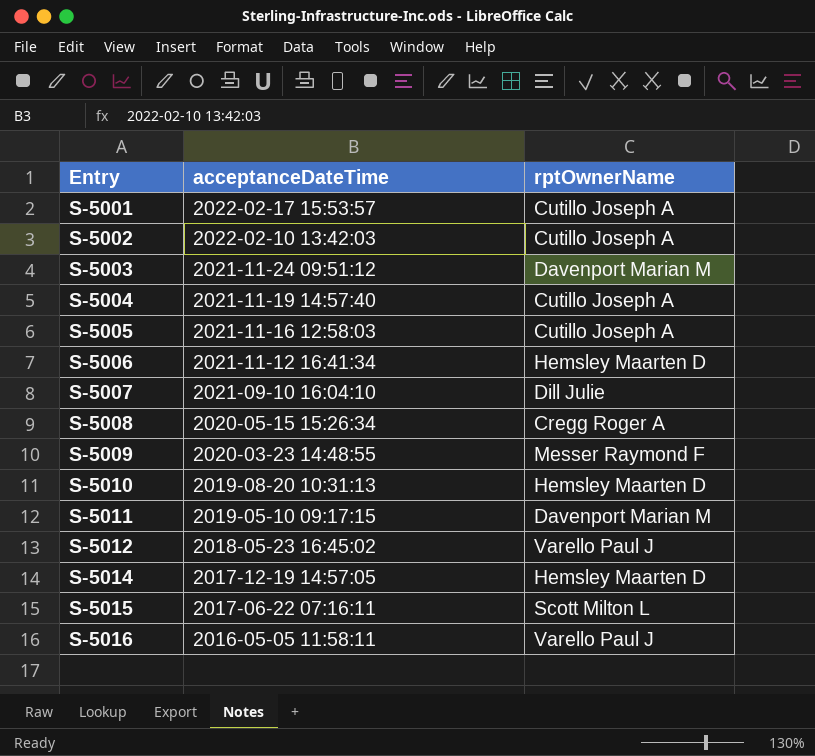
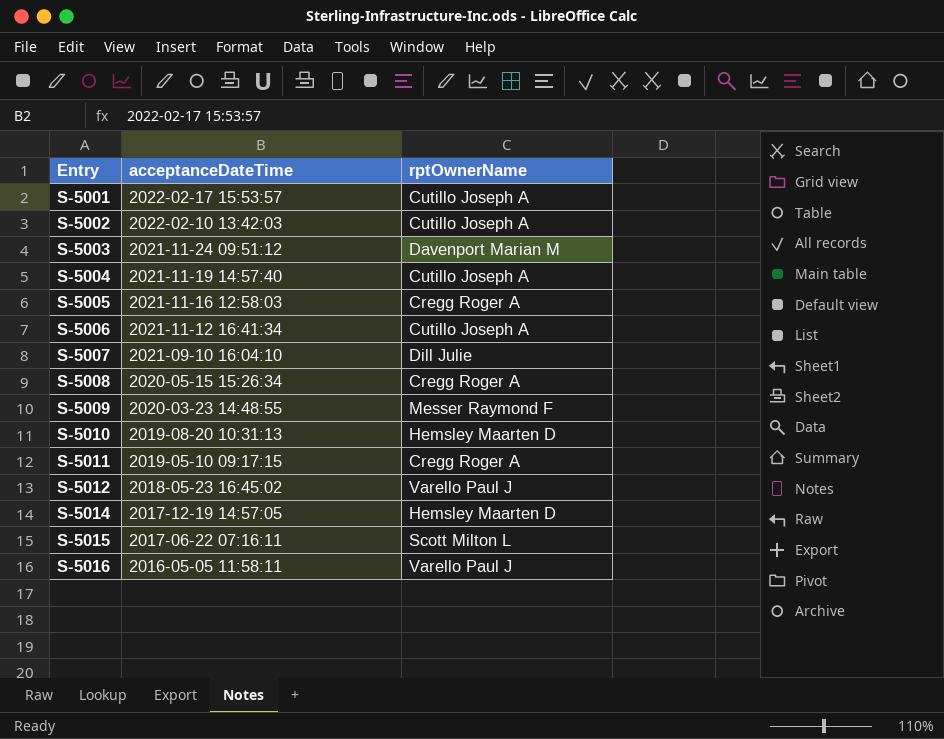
S-5005 | rptOwnerName: Cutillo Joseph A -> Cregg Roger A
S-5006 | rptOwnerName: Hemsley Maarten D -> Cutillo Joseph A
S-5011 | rptOwnerName: Davenport Marian M -> Cregg Roger A

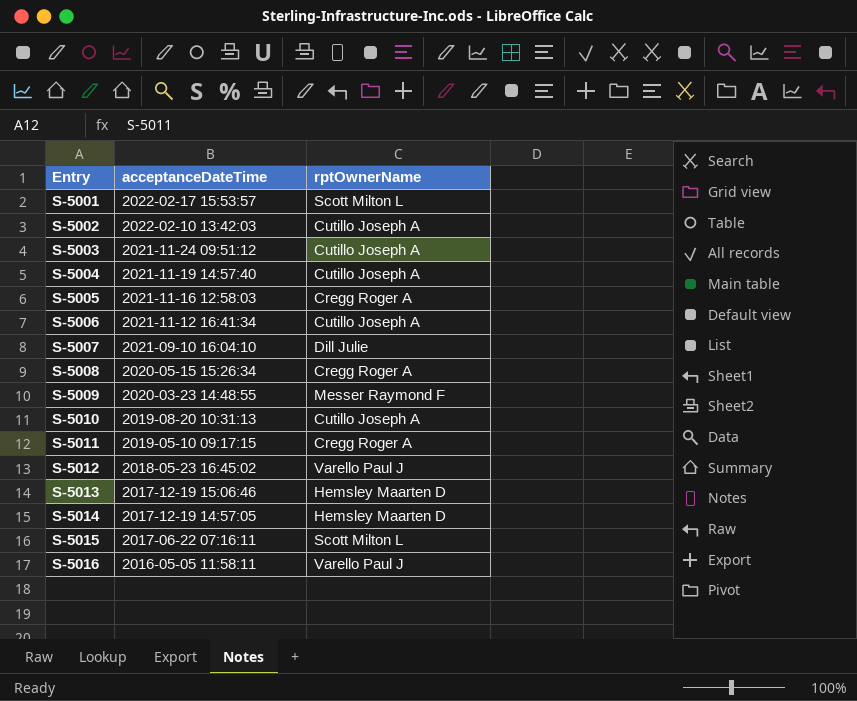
S-5001 | rptOwnerName: Cutillo Joseph A -> Scott Milton L
S-5003 | rptOwnerName: Davenport Marian M -> Cutillo Joseph A
S-5010 | rptOwnerName: Hemsley Maarten D -> Cutillo Joseph A
row S-5013: none -> 2017-12-19 15:06:46 | Hemsley Maarten D

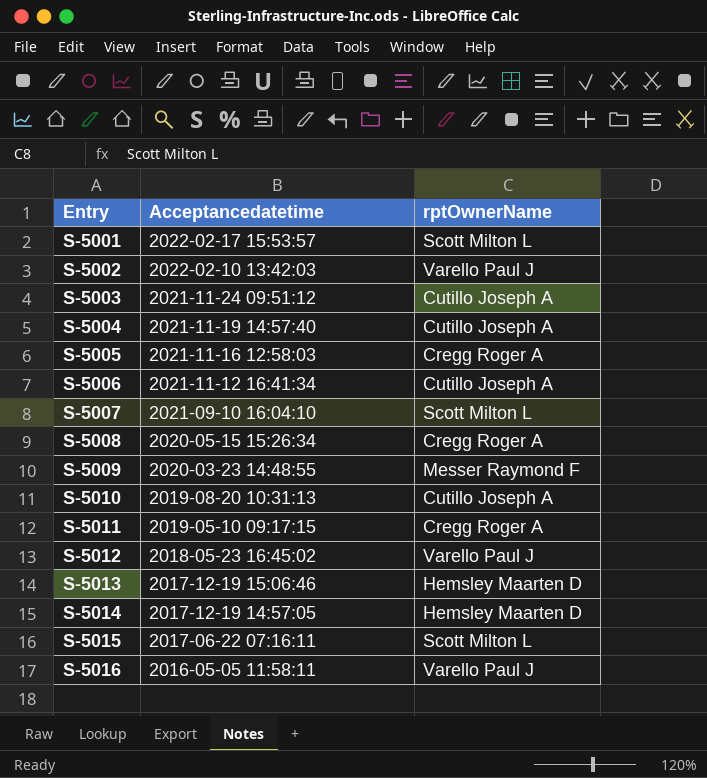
column name: acceptanceDateTime -> Acceptancedatetime
S-5002 | rptOwnerName: Cutillo Joseph A -> Varello Paul J
S-5007 | rptOwnerName: Dill Julie -> Scott Milton L

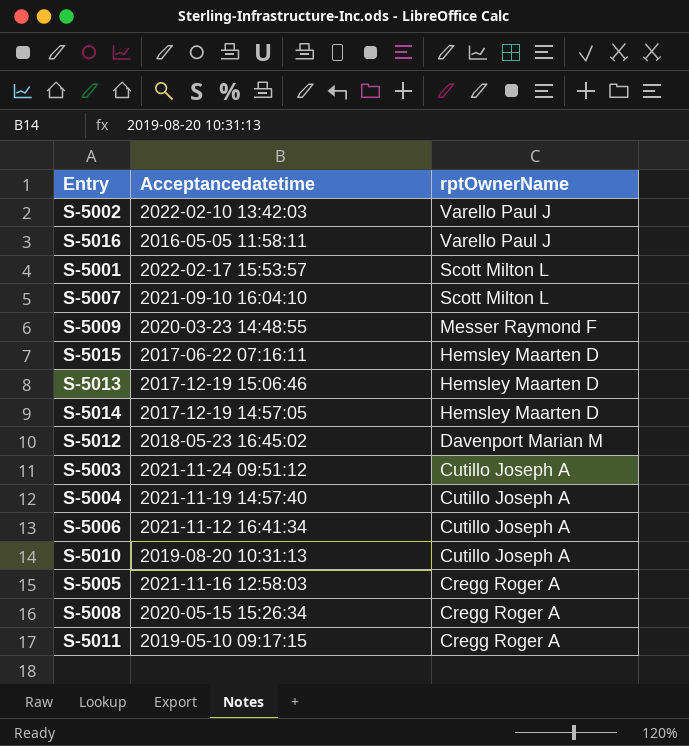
row order: Entry ascending -> rptOwnerName descending
S-5015 | rptOwnerName: Scott Milton L -> Hemsley Maarten D
S-5012 | rptOwnerName: Varello Paul J -> Davenport Marian M

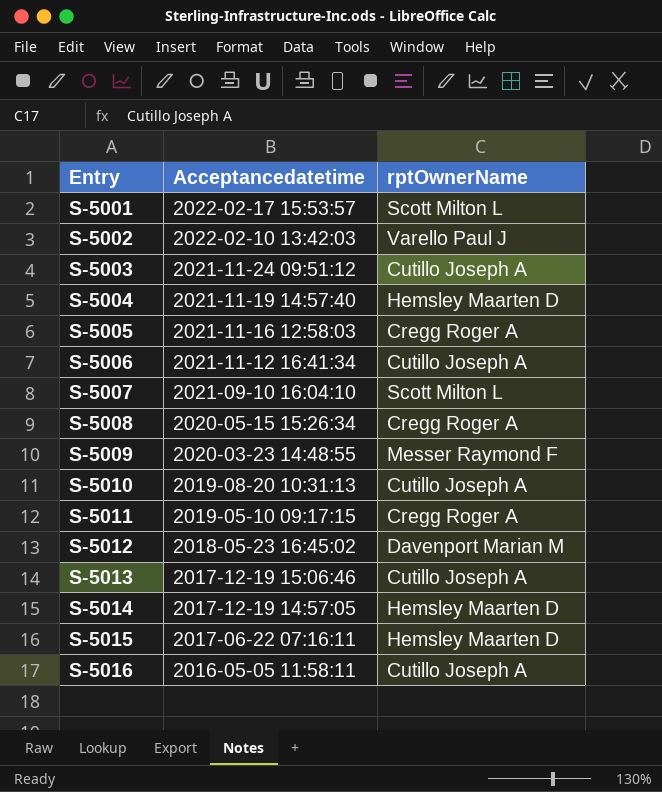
row order: rptOwnerName descending -> Entry ascending
S-5004 | rptOwnerName: Cutillo Joseph A -> Hemsley Maarten D
S-5013 | rptOwnerName: Hemsley Maarten D -> Cutillo Joseph A
S-5016 | rptOwnerName: Varello Paul J -> Cutillo Joseph A

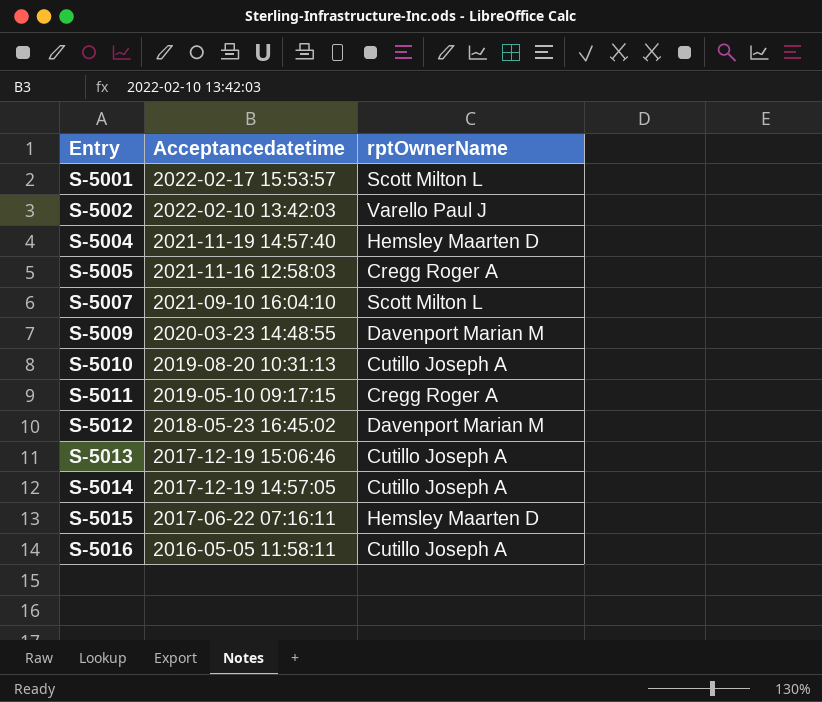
row S-5003: 2021-11-24 09:51:12 | Cutillo Joseph A -> none
row S-5006: 2021-11-12 16:41:34 | Cutillo Joseph A -> none
row S-5008: 2020-05-15 15:26:34 | Cregg Roger A -> none
S-5009 | rptOwnerName: Messer Raymond F -> Davenport Marian M
S-5014 | rptOwnerName: Hemsley Maarten D -> Cutillo Joseph A

